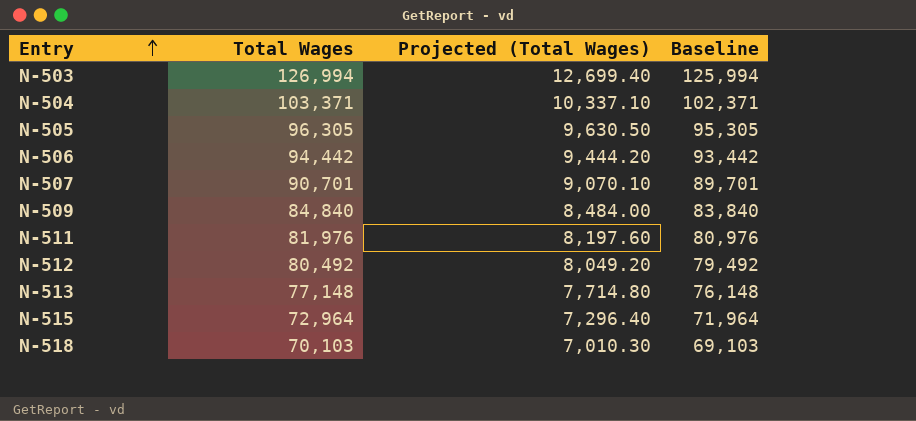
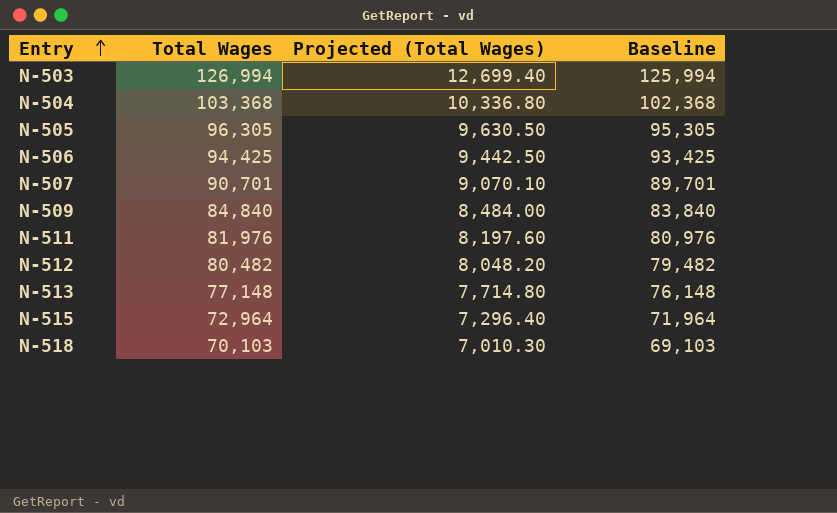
N-504 | Total Wages: 103,371 -> 103,368
N-504 | Projected (Total Wages): 10,337.10 -> 10,336.80
N-504 | Baseline: 102,371 -> 102,368
N-506 | Total Wages: 94,442 -> 94,425
N-506 | Projected (Total Wages): 9,444.20 -> 9,442.50
N-506 | Baseline: 93,442 -> 93,425
N-512 | Total Wages: 80,492 -> 80,482
N-512 | Projected (Total Wages): 8,049.20 -> 8,048.20
N-512 | Baseline: 79,492 -> 79,482

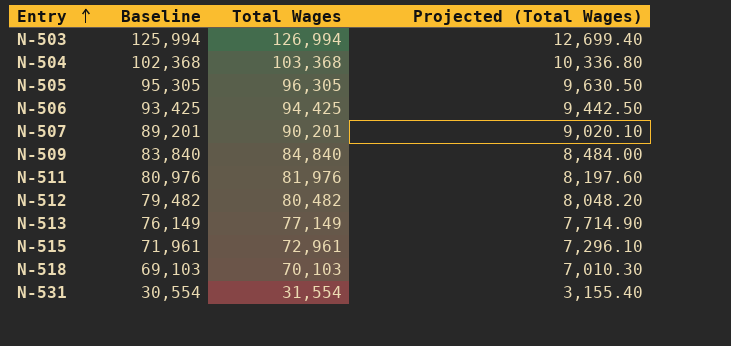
column Baseline | position: 4 -> 2
N-507 | Baseline: 89,701 -> 89,201
N-507 | Total Wages: 90,701 -> 90,201
N-507 | Projected (Total Wages): 9,070.10 -> 9,020.10
N-513 | Baseline: 76,148 -> 76,149
N-513 | Total Wages: 77,148 -> 77,149
N-513 | Projected (Total Wages): 7,714.80 -> 7,714.90
N-515 | Baseline: 71,964 -> 71,961
N-515 | Total Wages: 72,964 -> 72,961
N-515 | Projected (Total Wages): 7,296.40 -> 7,296.10
row N-531: none -> 30,554 | 31,554 | 3,155.40

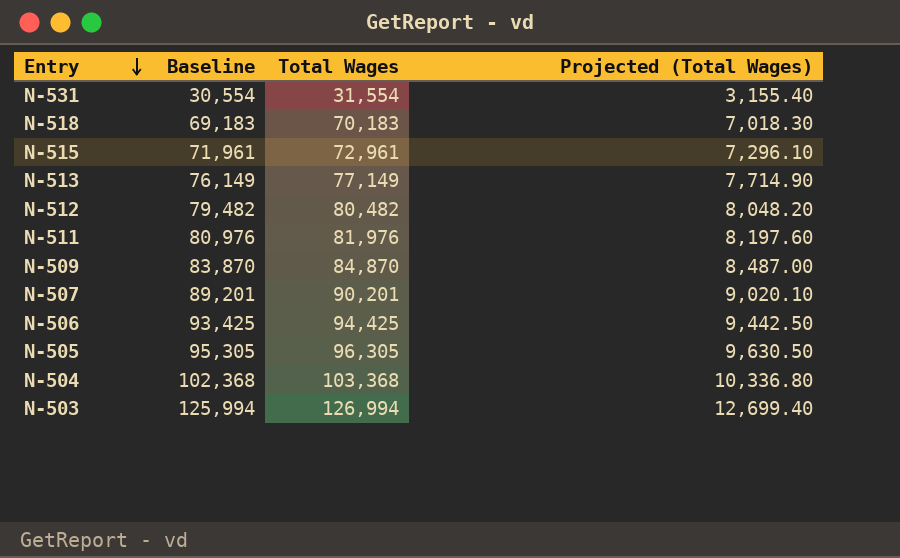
row order: Entry ascending -> Entry descending
N-518 | Baseline: 69,103 -> 69,183
N-518 | Total Wages: 70,103 -> 70,183
N-518 | Projected (Total Wages): 7,010.30 -> 7,018.30
N-509 | Baseline: 83,840 -> 83,870
N-509 | Total Wages: 84,840 -> 84,870
N-509 | Projected (Total Wages): 8,484.00 -> 8,487.00

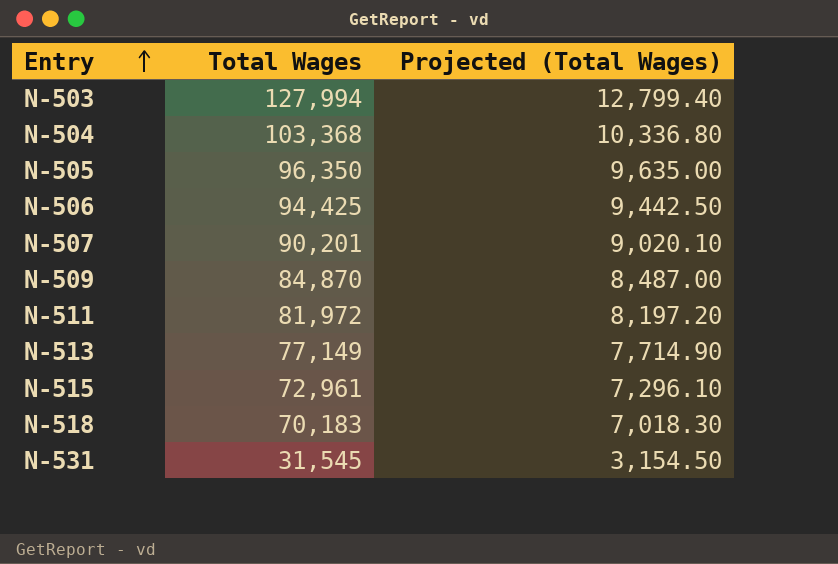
row order: Entry descending -> Entry ascending
column Baseline | formula: [Total Wages] - 1000 -> none
row N-512: 79,482 | 80,482 | 8,048.20 -> none
N-503 | Total Wages: 126,994 -> 127,994
N-503 | Projected (Total Wages): 12,699.40 -> 12,799.40
N-505 | Total Wages: 96,305 -> 96,350
N-505 | Projected (Total Wages): 9,630.50 -> 9,635.00
N-511 | Total Wages: 81,976 -> 81,972
N-511 | Projected (Total Wages): 8,197.60 -> 8,197.20
N-531 | Total Wages: 31,554 -> 31,545
N-531 | Projected (Total Wages): 3,155.40 -> 3,154.50

